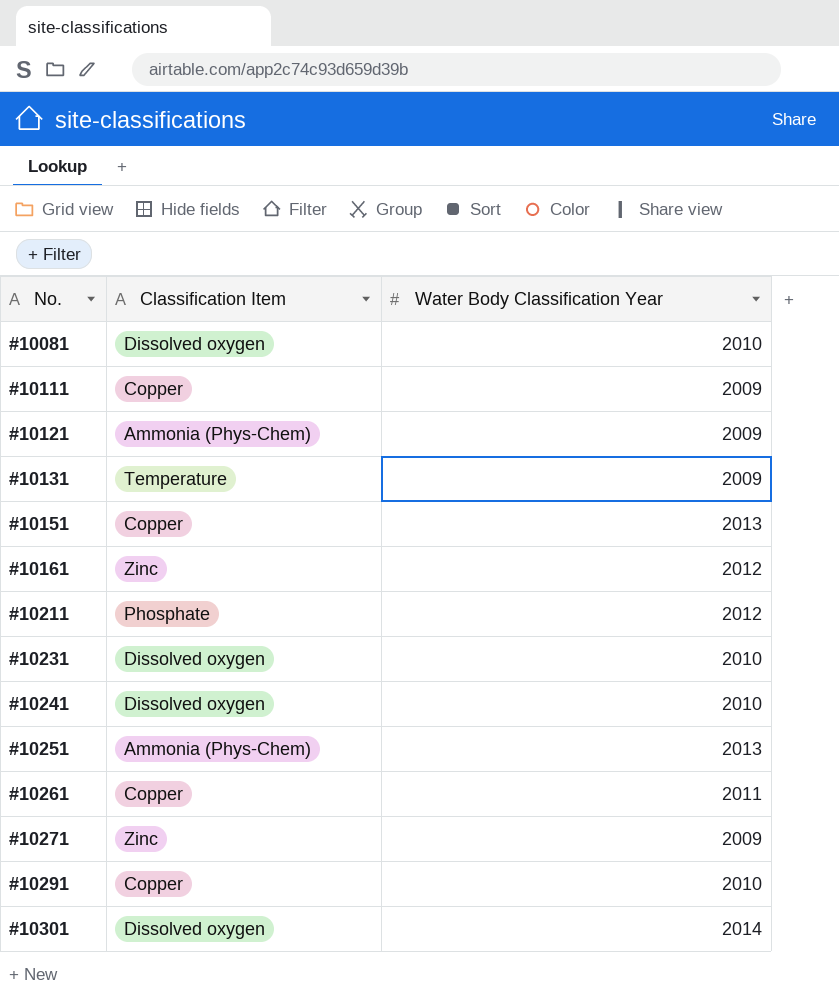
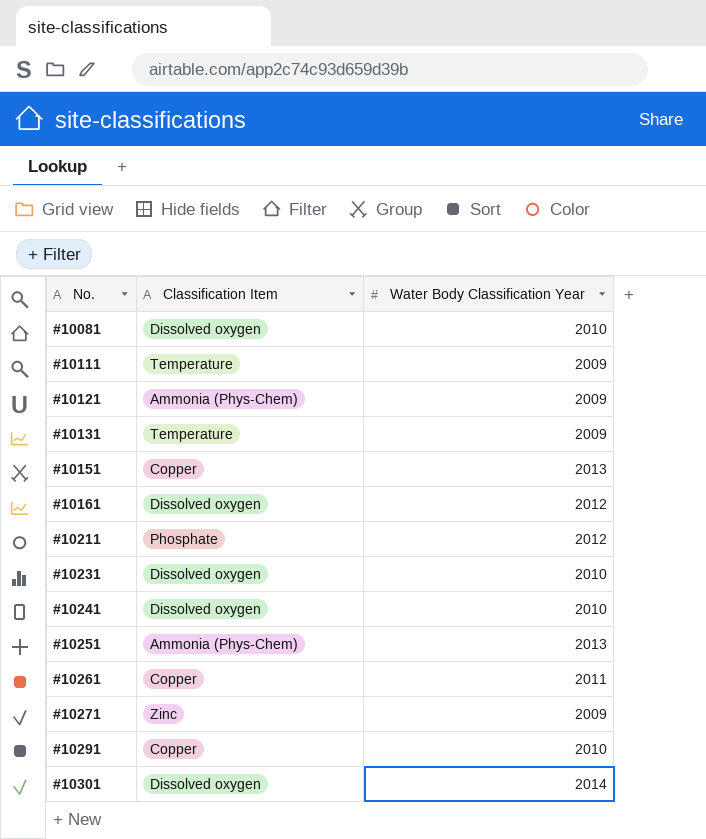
#10111 | Classification Item: Copper -> Temperature
#10161 | Classification Item: Zinc -> Dissolved oxygen

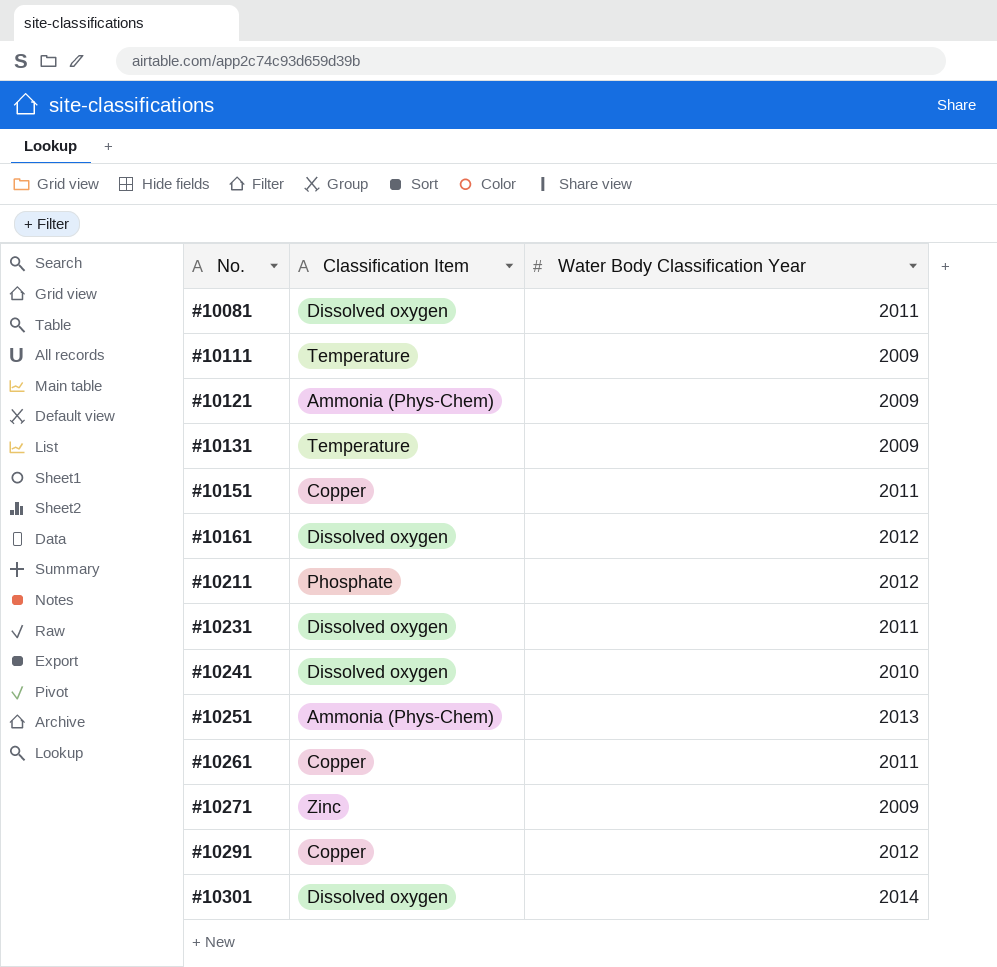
#10081 | Water Body Classification Year: 2010 -> 2011
#10151 | Water Body Classification Year: 2013 -> 2011
#10231 | Water Body Classification Year: 2010 -> 2011
#10291 | Water Body Classification Year: 2010 -> 2012

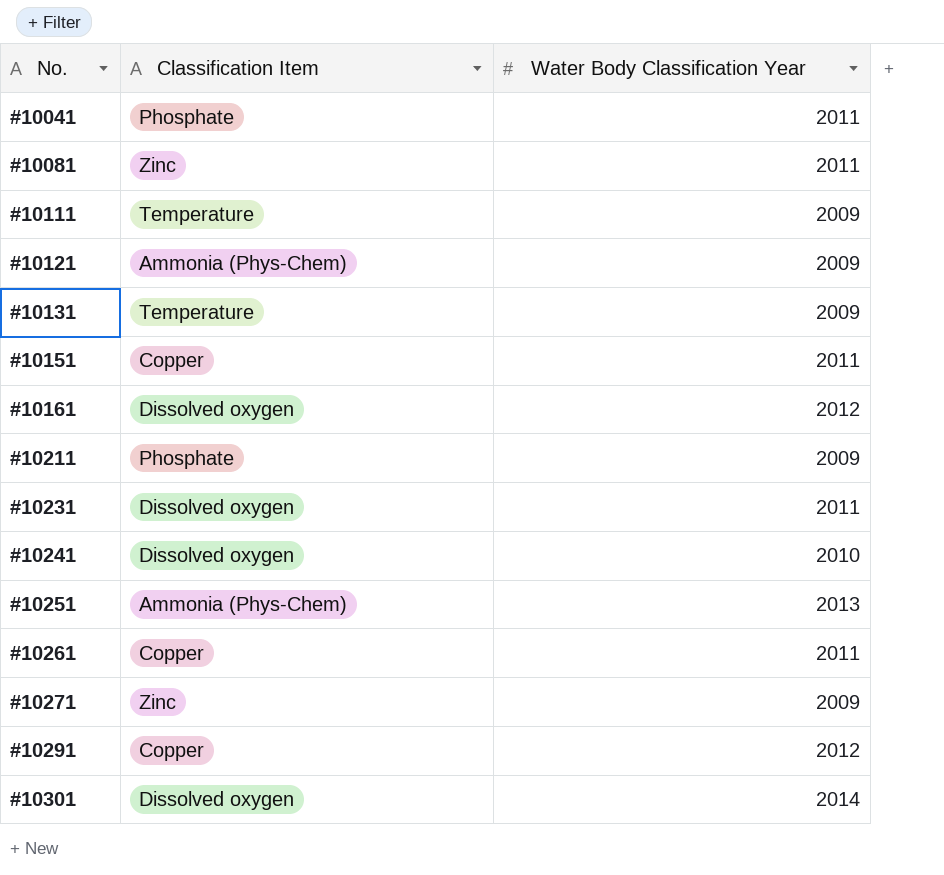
row #10041: none -> Phosphate | 2011
#10081 | Classification Item: Dissolved oxygen -> Zinc
#10211 | Water Body Classification Year: 2012 -> 2009

